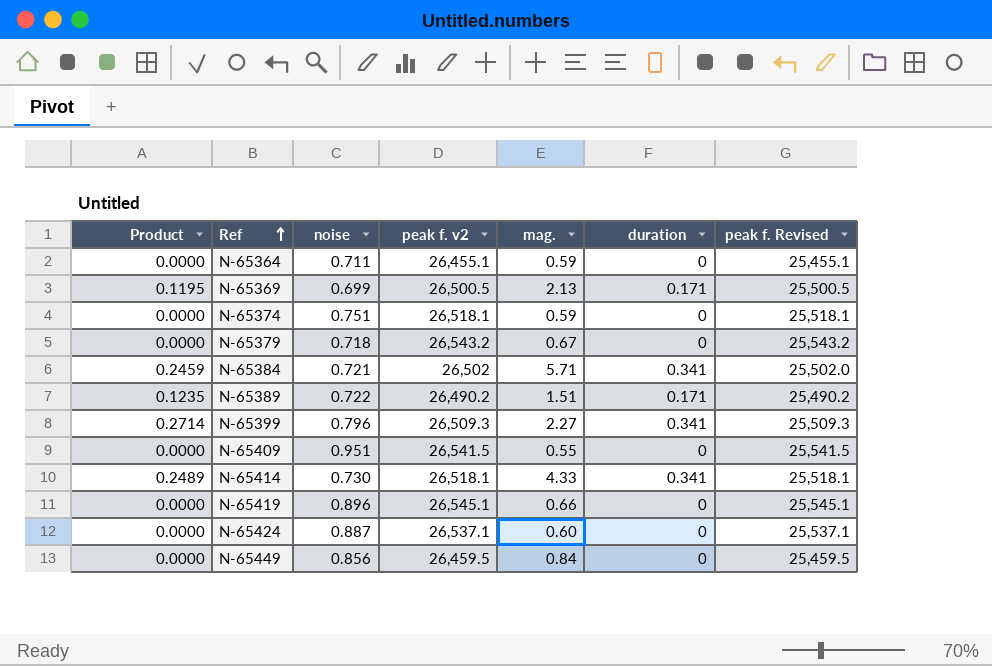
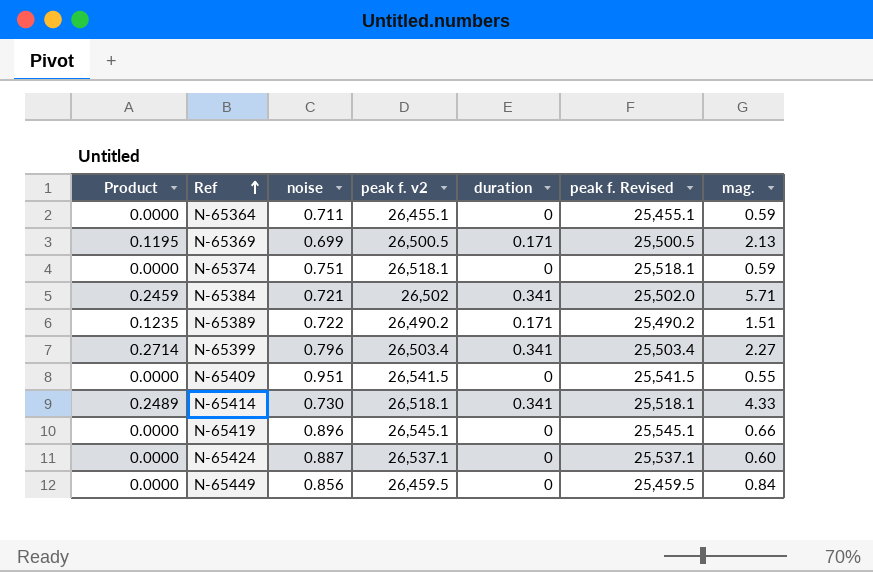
column mag. | position: 5 -> 7
row N-65379: 0.0000 | 0.718 | 26,543.2 | 0.67 | 0 | 25,543.2 -> none
N-65399 | peak f. v2: 26,509.3 -> 26,503.4
N-65399 | peak f. Revised: 25,509.3 -> 25,503.4

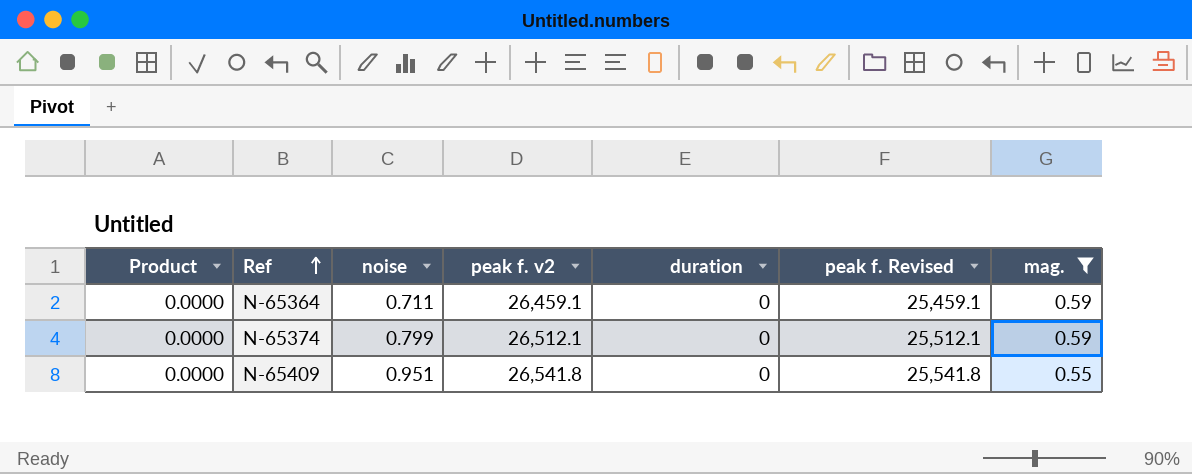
filter: none -> mag. <= 0.59
N-65364 | peak f. v2: 26,455.1 -> 26,459.1
N-65364 | peak f. Revised: 25,455.1 -> 25,459.1
N-65374 | noise: 0.751 -> 0.799
N-65374 | peak f. v2: 26,518.1 -> 26,512.1
N-65374 | peak f. Revised: 25,518.1 -> 25,512.1
N-65409 | peak f. v2: 26,541.5 -> 26,541.8
N-65409 | peak f. Revised: 25,541.5 -> 25,541.8

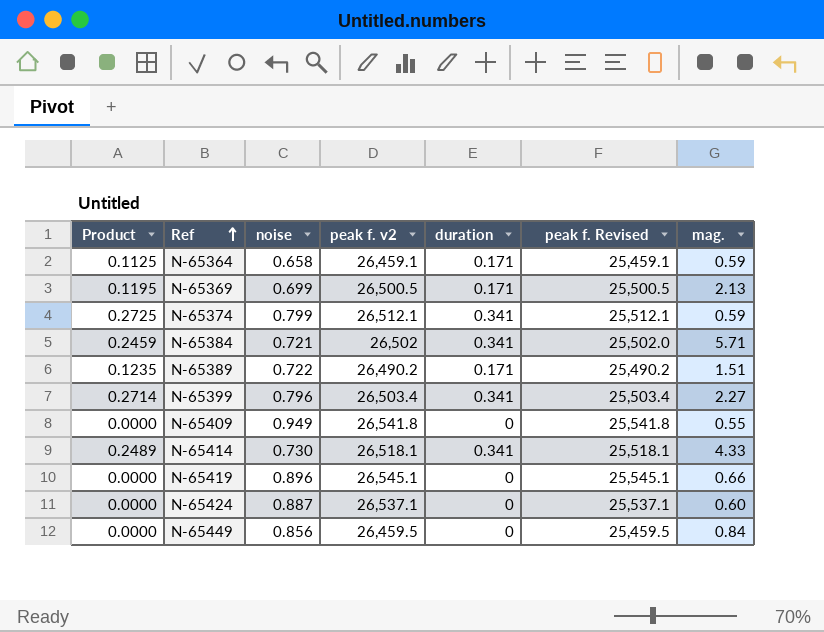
filter: mag. <= 0.59 -> none
N-65364 | Product: 0.0000 -> 0.1125
N-65364 | noise: 0.711 -> 0.658
N-65364 | duration: 0 -> 0.171
N-65374 | Product: 0.0000 -> 0.2725
N-65374 | duration: 0 -> 0.341
N-65409 | noise: 0.951 -> 0.949

